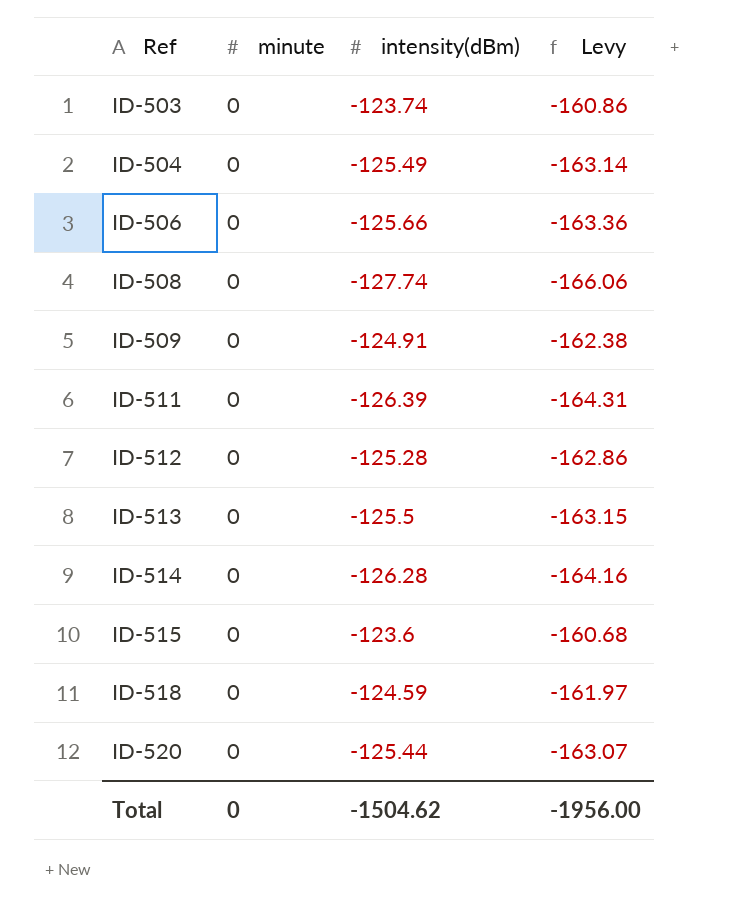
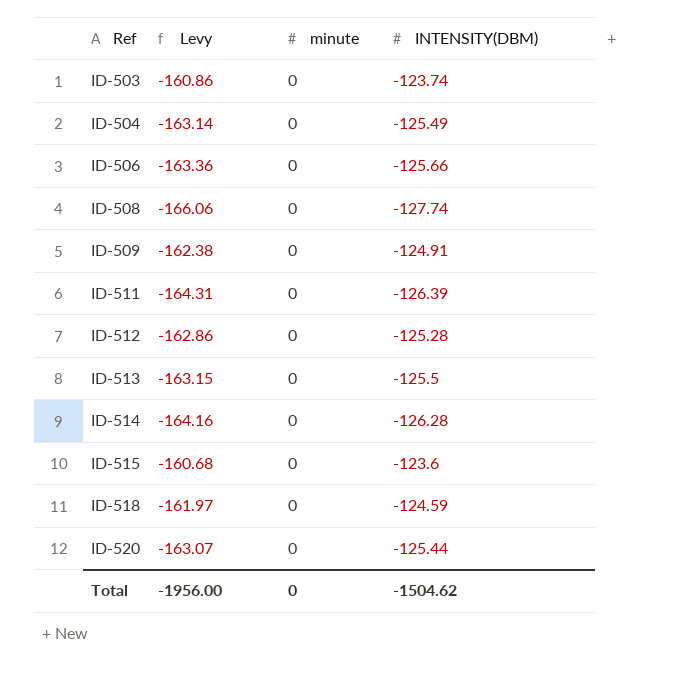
column Levy | position: 4 -> 2
column name: intensity(dBm) -> INTENSITY(DBM)

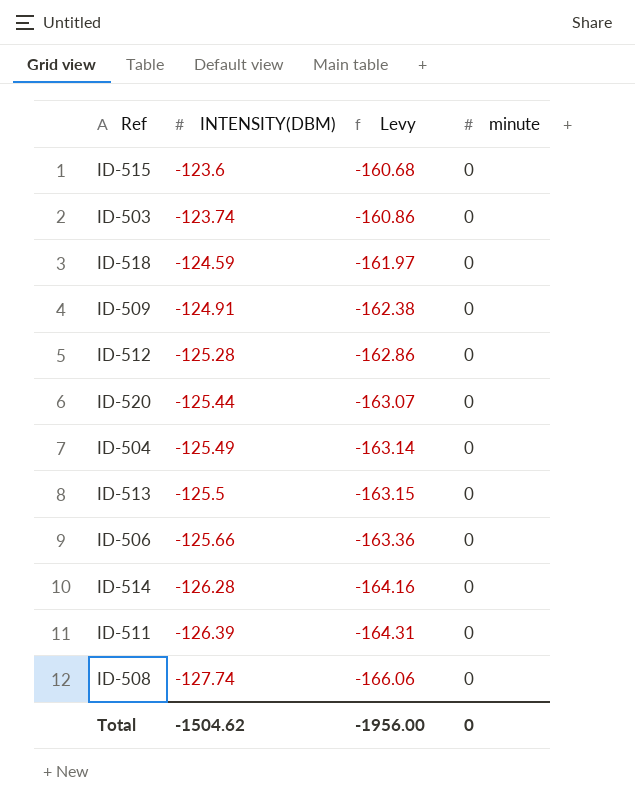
row order: Ref ascending -> INTENSITY(DBM) descending
column INTENSITY(DBM) | position: 4 -> 2

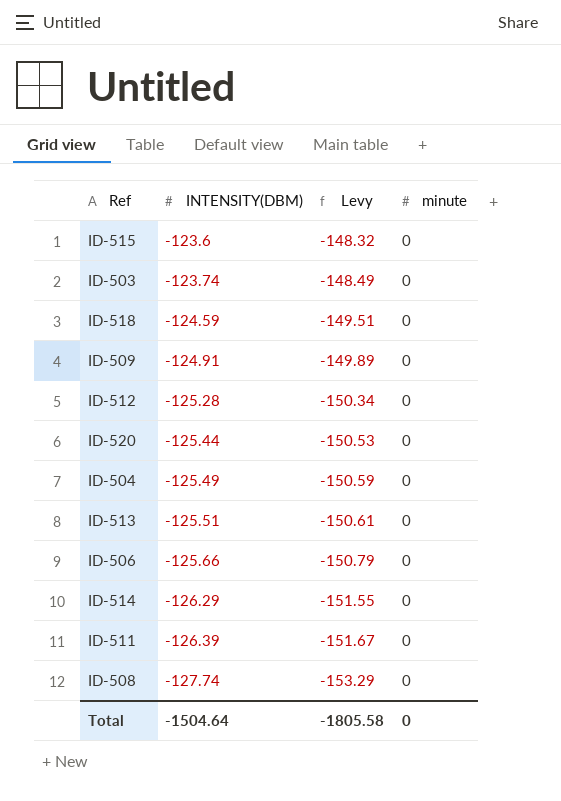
column Levy | formula: [INTENSITY(DBM)] * 1.3 -> [INTENSITY(DBM)] * 1.2
ID-513 | INTENSITY(DBM): -125.5 -> -125.51
ID-514 | INTENSITY(DBM): -126.28 -> -126.29
Total | INTENSITY(DBM): -1504.62 -> -1504.64
Total | Levy: -1956.00 -> -1805.58

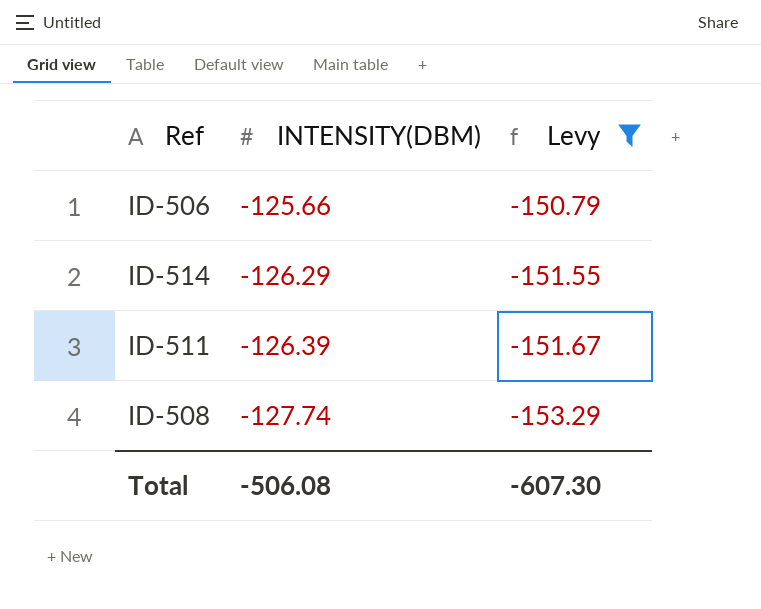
filter: none -> Levy <= -150.79
column minute | position: 4 -> none
Total | INTENSITY(DBM): -1504.64 -> -506.08
Total | Levy: -1805.58 -> -607.30

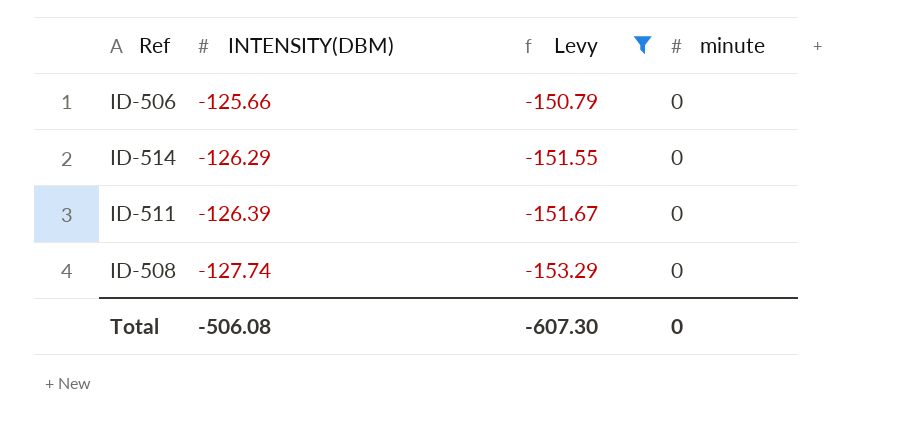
column minute | position: none -> 4

